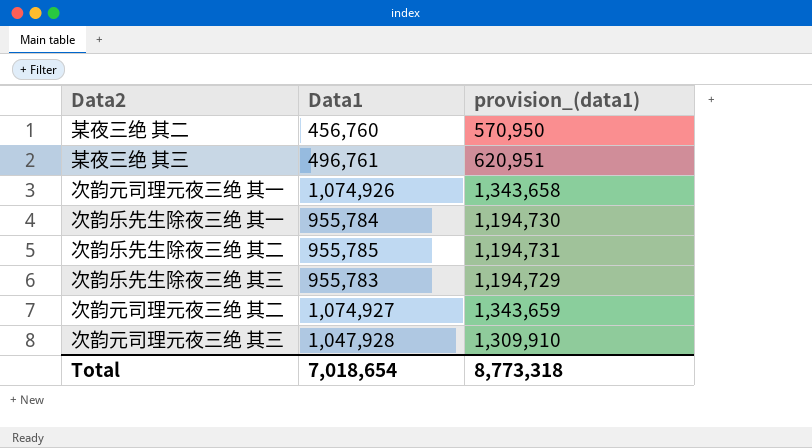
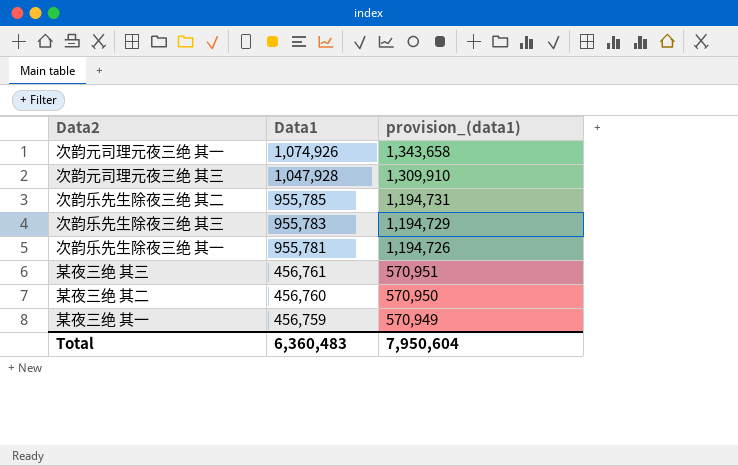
row order: none -> Data1 descending
row 次韵元司理元夜三绝 其二: 1,074,927 | 1,343,659 -> none
次韵乐先生除夜三绝 其一 | Data1: 955,784 -> 955,781
次韵乐先生除夜三绝 其一 | provision_(data1): 1,194,730 -> 1,194,726
某夜三绝 其三 | Data1: 496,761 -> 456,761
某夜三绝 其三 | provision_(data1): 620,951 -> 570,951
row 某夜三绝 其一: none -> 456,759 | 570,949
Total | Data1: 7,018,654 -> 6,360,483
Total | provision_(data1): 8,773,318 -> 7,950,604

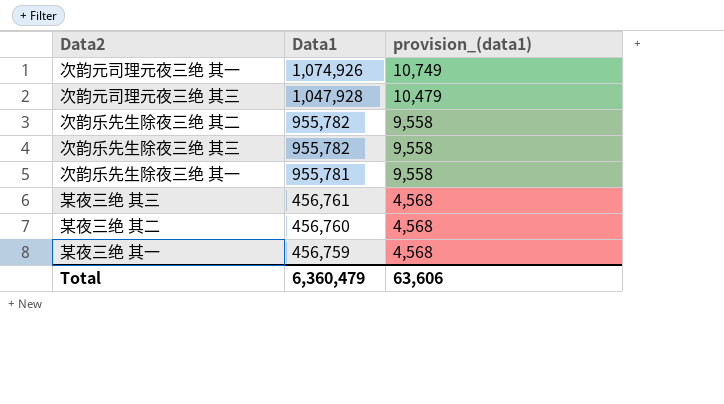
column provision_(data1) | formula: [Data1] * 1.25 -> [Data1] * 0.01
次韵乐先生除夜三绝 其二 | Data1: 955,785 -> 955,782
次韵乐先生除夜三绝 其三 | Data1: 955,783 -> 955,782
Total | Data1: 6,360,483 -> 6,360,479
Total | provision_(data1): 7,950,604 -> 63,606

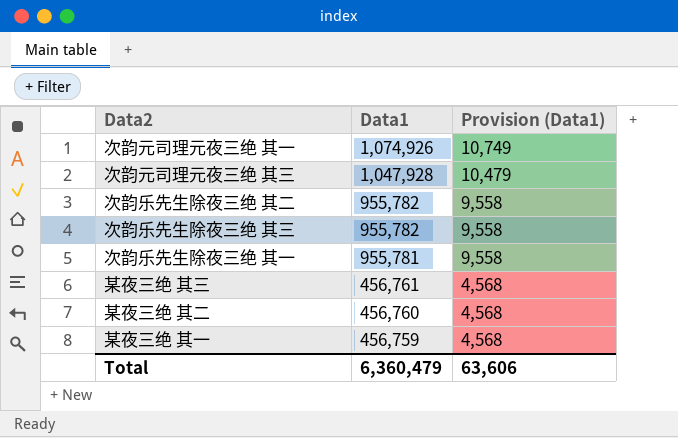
column name: provision_(data1) -> Provision (Data1)

